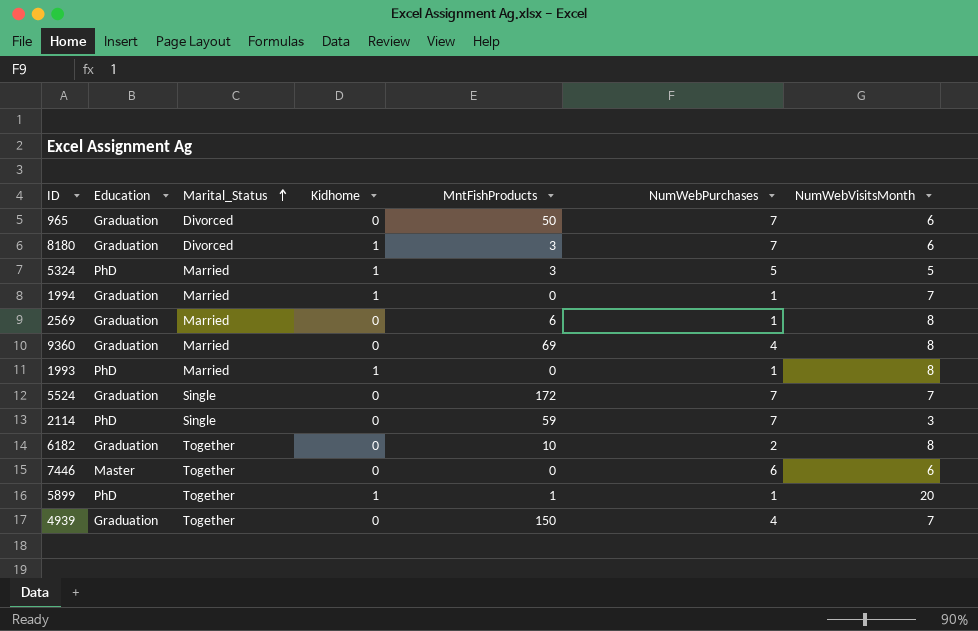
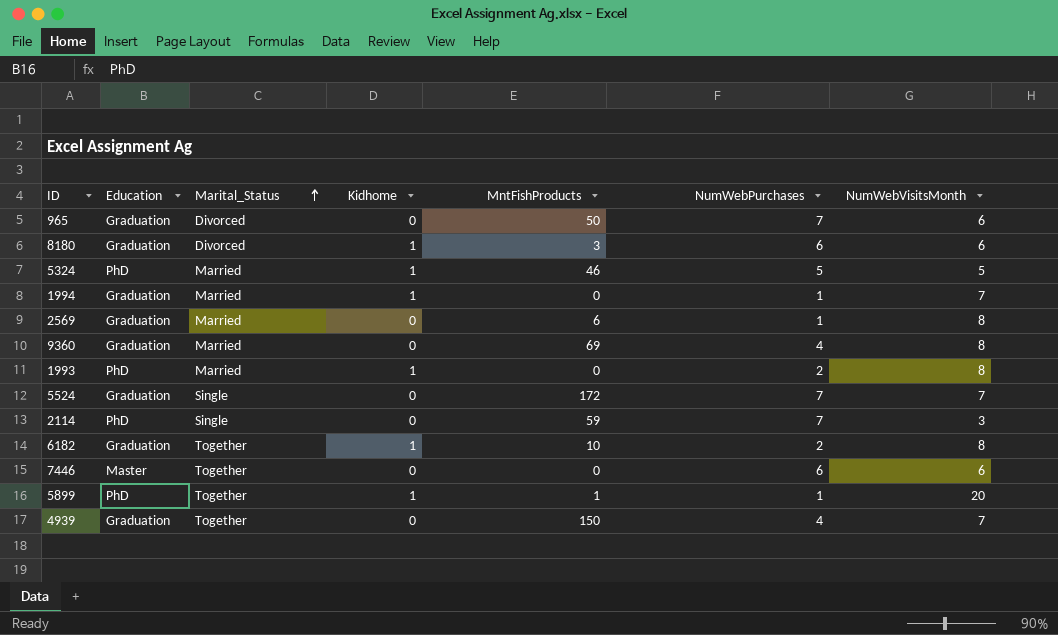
8180 | NumWebPurchases: 7 -> 6
5324 | MntFishProducts: 3 -> 46
1993 | NumWebPurchases: 1 -> 2
6182 | Kidhome: 0 -> 1

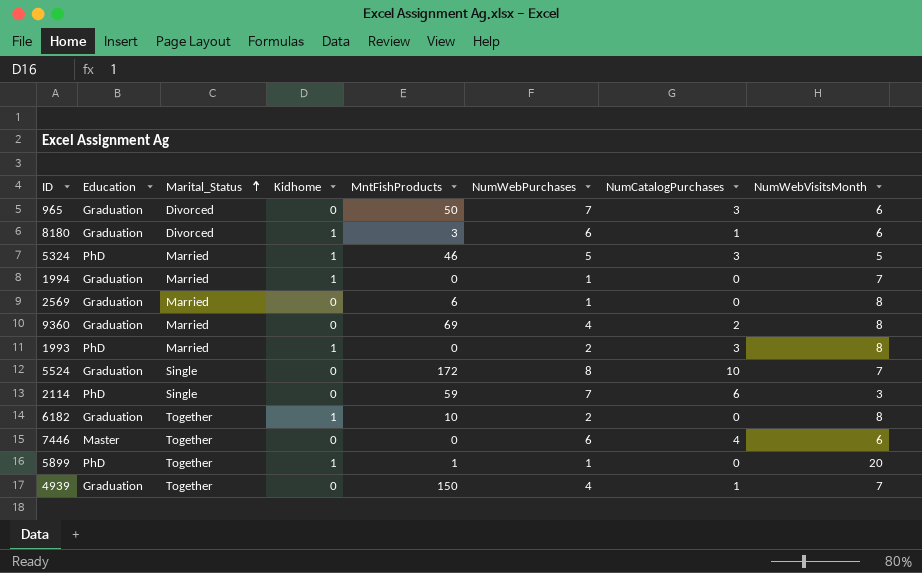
column NumCatalogPurchases | position: none -> 7
5524 | NumWebPurchases: 7 -> 8

